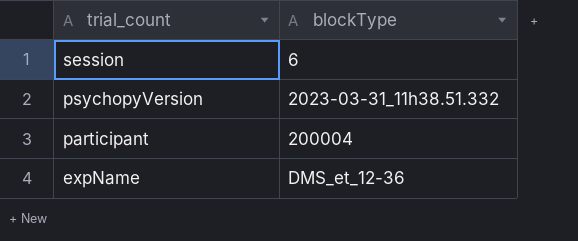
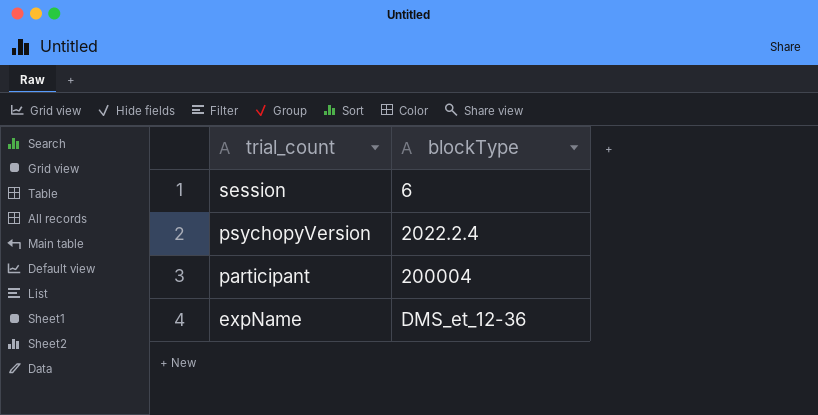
psychopyVersion | blockType: 2023-03-31_11h38.51.332 -> 2022.2.4

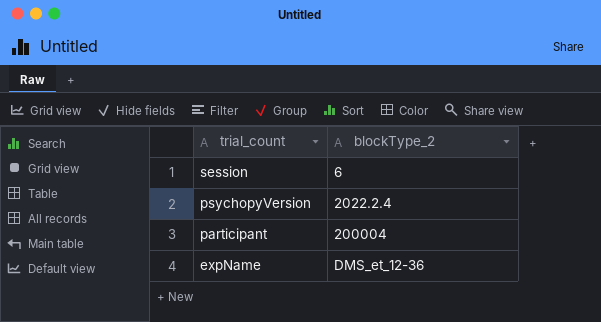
column name: blockType -> blockType_2

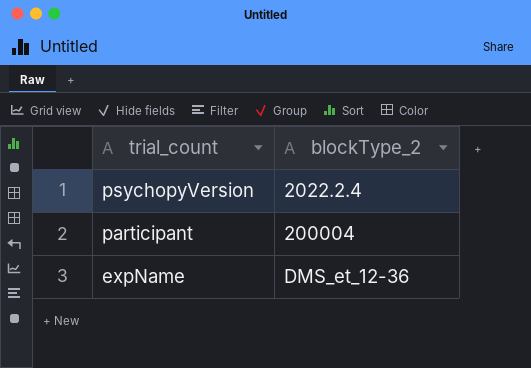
row session: 6 -> none

